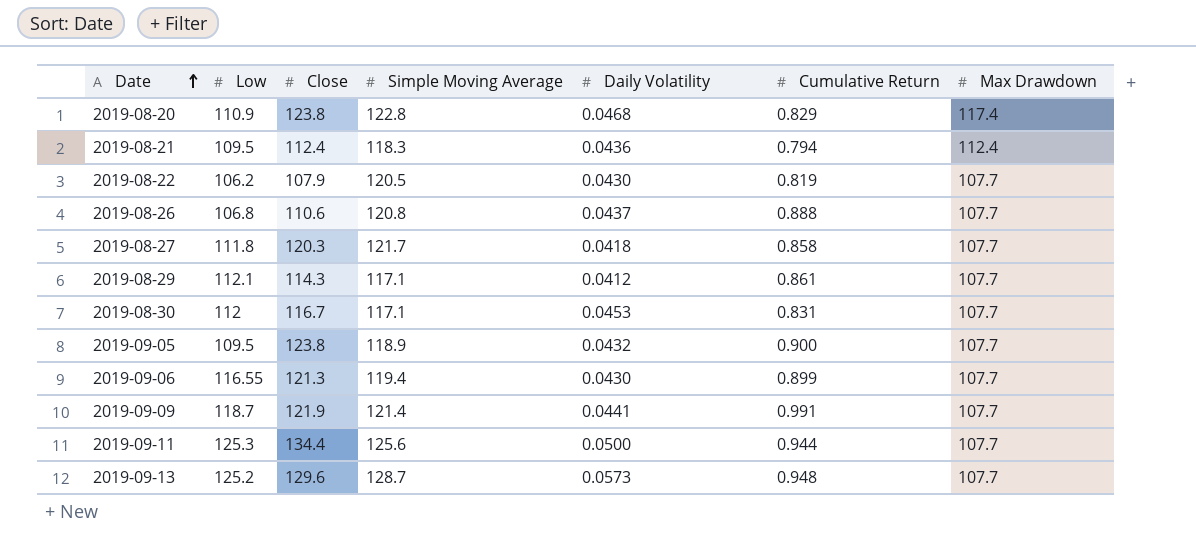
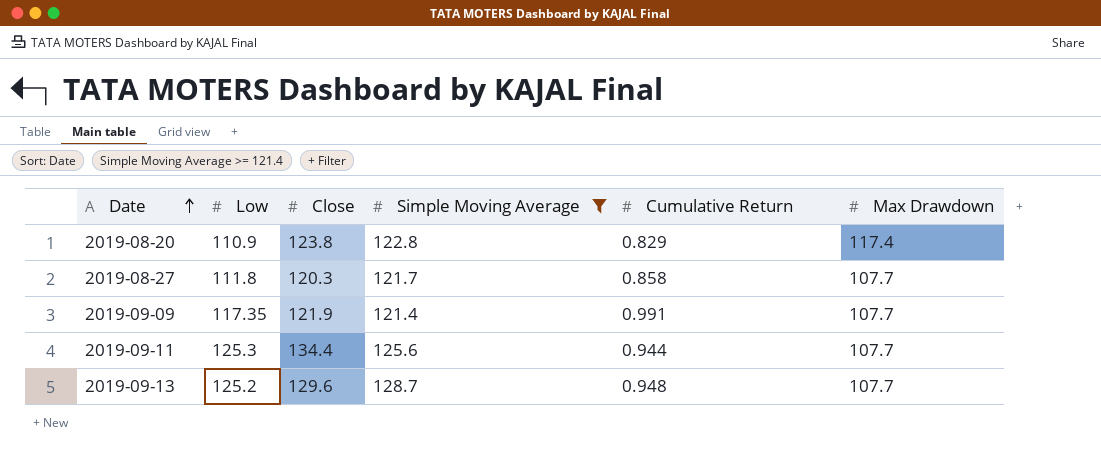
filter: none -> Simple Moving Average >= 121.4
column Daily Volatility | position: 5 -> none
2019-09-09 | Low: 118.7 -> 117.35

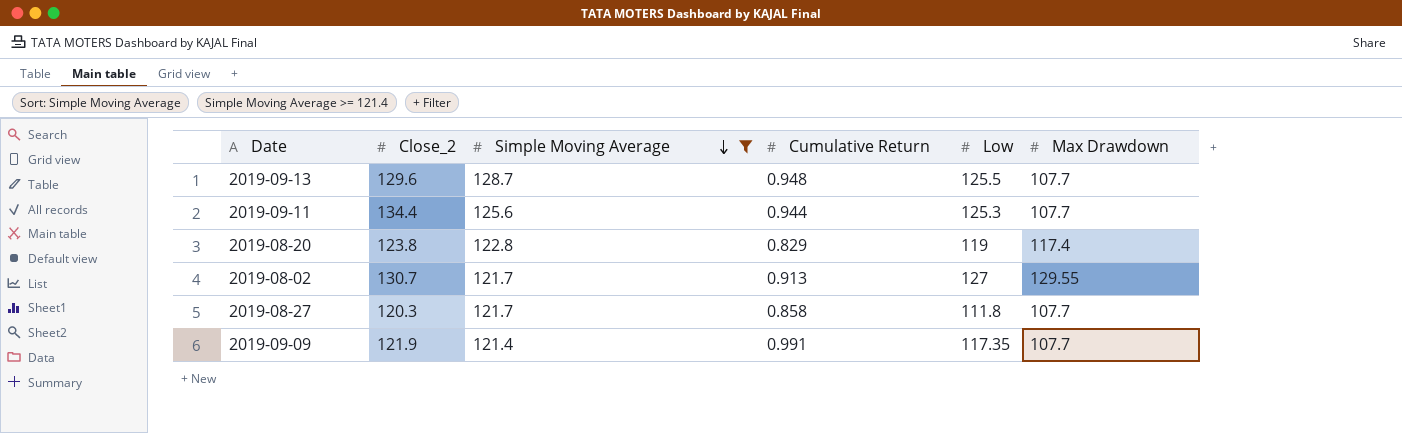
row order: Date ascending -> Simple Moving Average descending
column name: Close -> Close_2
column Low | position: 2 -> 5
2019-09-13 | Low: 125.2 -> 125.5
2019-08-20 | Low: 110.9 -> 119
row 2019-08-02: none -> 130.7 | 121.7 | 0.913 | 127 | 129.55

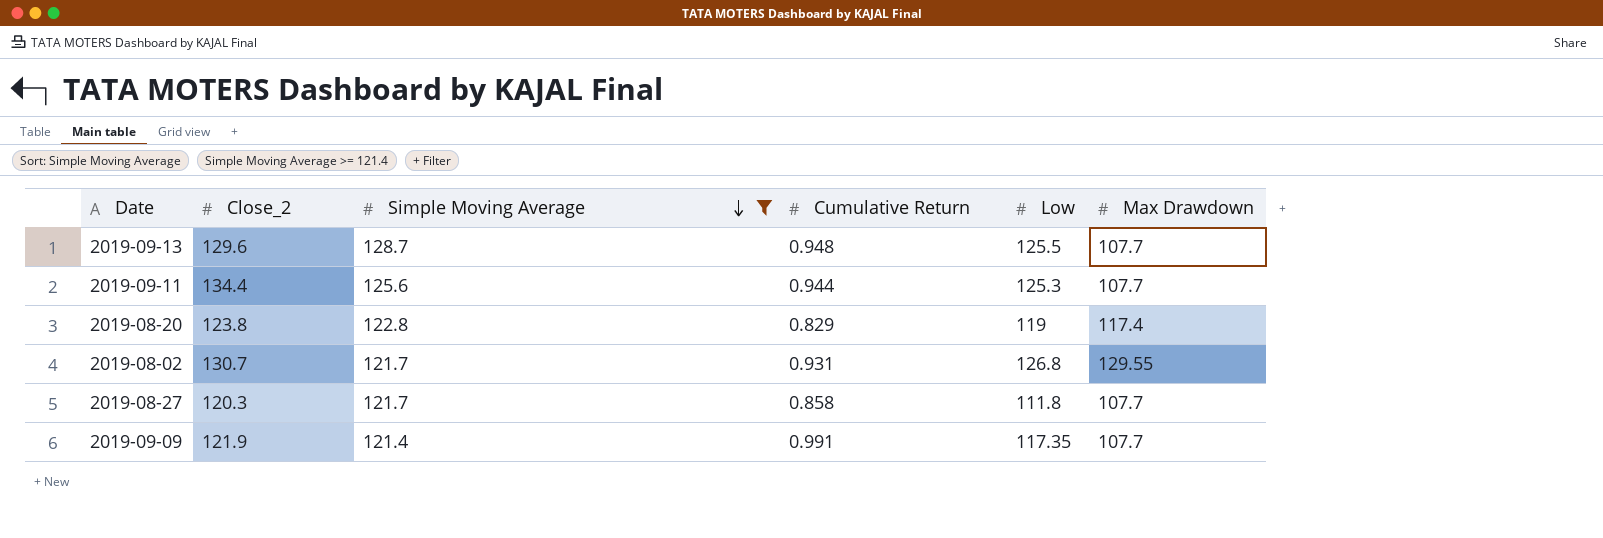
2019-08-02 | Cumulative Return: 0.913 -> 0.931
2019-08-02 | Low: 127 -> 126.8

